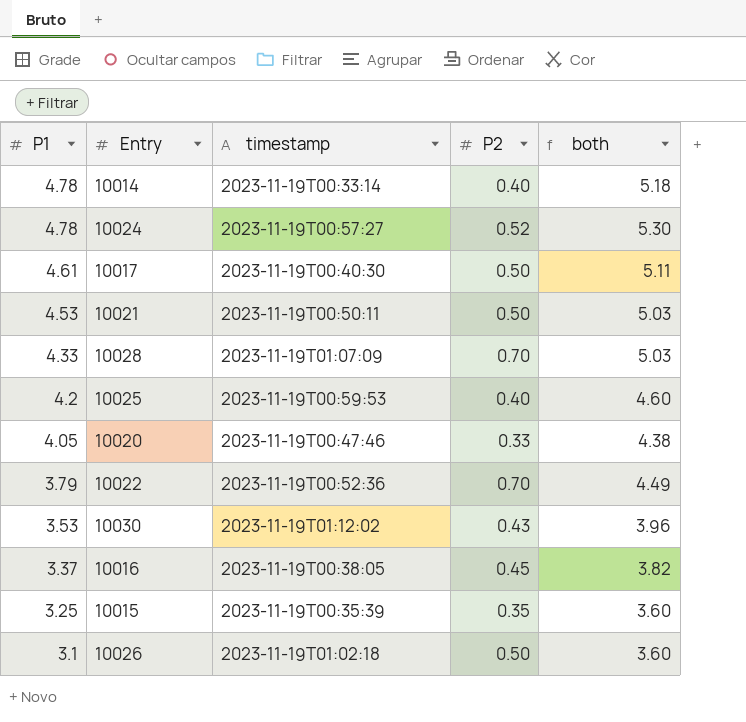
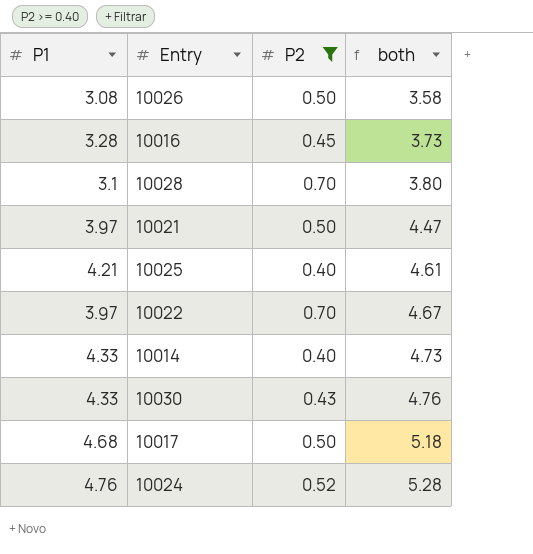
filter: none -> P2 >= 0.40
row order: P1 descending -> both ascending
column timestamp | position: 3 -> none
10026 | P1: 3.1 -> 3.08
10026 | both: 3.60 -> 3.58
10016 | P1: 3.37 -> 3.28
10016 | both: 3.82 -> 3.73
10028 | P1: 4.33 -> 3.1
10028 | both: 5.03 -> 3.80
10021 | P1: 4.53 -> 3.97
10021 | both: 5.03 -> 4.47
10025 | P1: 4.2 -> 4.21
10025 | both: 4.60 -> 4.61
10022 | P1: 3.79 -> 3.97
10022 | both: 4.49 -> 4.67
10014 | P1: 4.78 -> 4.33
10014 | both: 5.18 -> 4.73
10030 | P1: 3.53 -> 4.33
10030 | both: 3.96 -> 4.76
10017 | P1: 4.61 -> 4.68
10017 | both: 5.11 -> 5.18
10024 | P1: 4.78 -> 4.76
10024 | both: 5.30 -> 5.28

